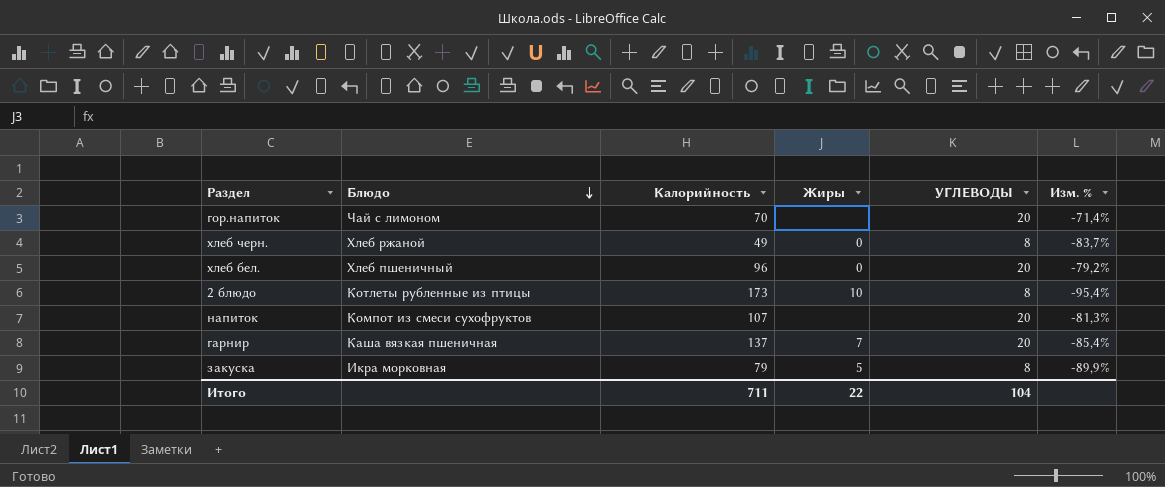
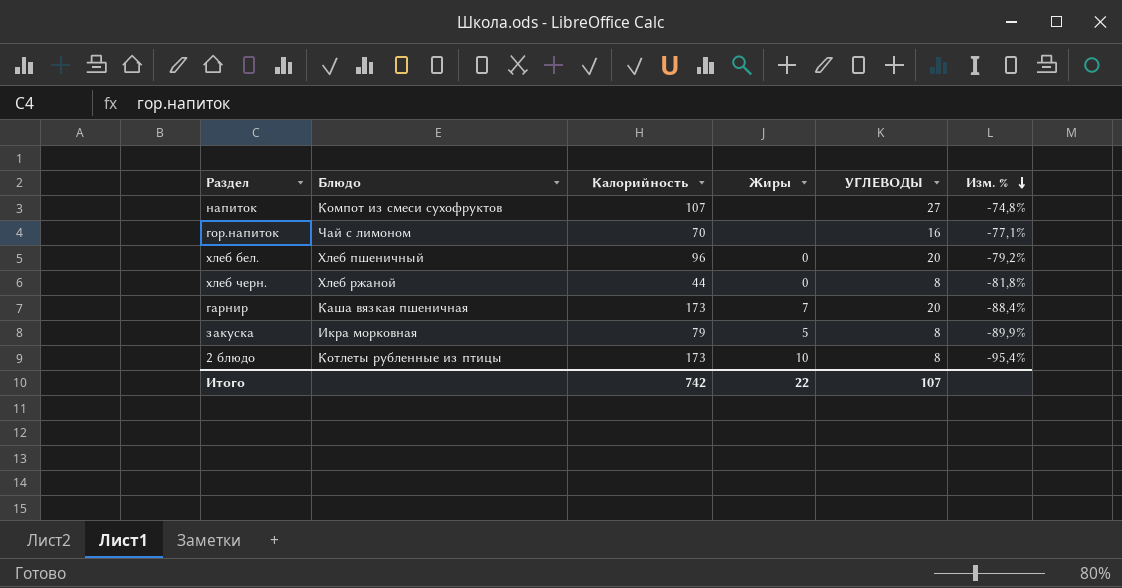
row order: Блюдо descending -> Изм. % descending
напиток | УГЛЕВОДЫ: 20 -> 27
напиток | Изм. %: -81,3% -> -74,8%
гор.напиток | УГЛЕВОДЫ: 20 -> 16
гор.напиток | Изм. %: -71,4% -> -77,1%
хлеб черн. | Калорийность: 49 -> 44
хлеб черн. | Изм. %: -83,7% -> -81,8%
гарнир | Калорийность: 137 -> 173
гарнир | Изм. %: -85,4% -> -88,4%
Итого | Калорийность: 711 -> 742
Итого | УГЛЕВОДЫ: 104 -> 107

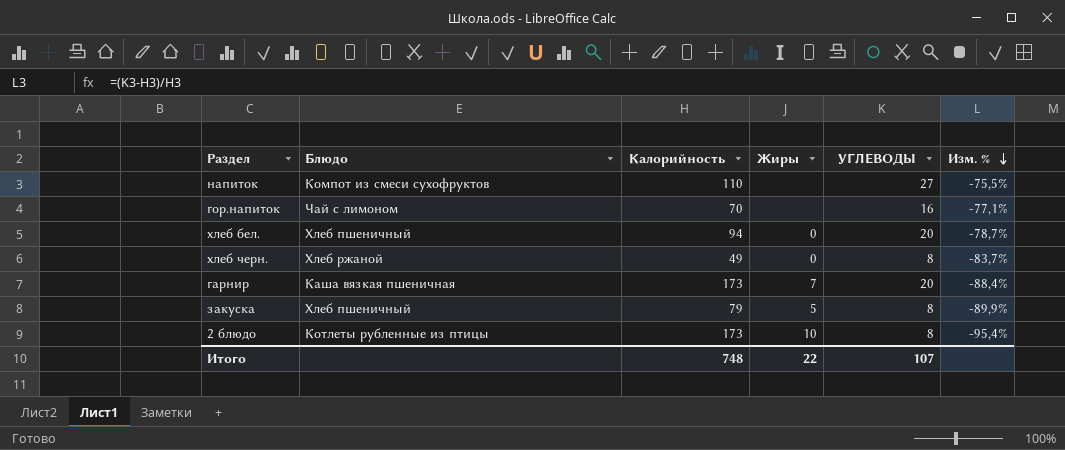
напиток | Калорийность: 107 -> 110
напиток | Изм. %: -74,8% -> -75,5%
хлеб бел. | Калорийность: 96 -> 94
хлеб бел. | Изм. %: -79,2% -> -78,7%
хлеб черн. | Калорийность: 44 -> 49
хлеб черн. | Изм. %: -81,8% -> -83,7%
закуска | Блюдо: Икра морковная -> Хлеб пшеничный
Итого | Калорийность: 742 -> 748

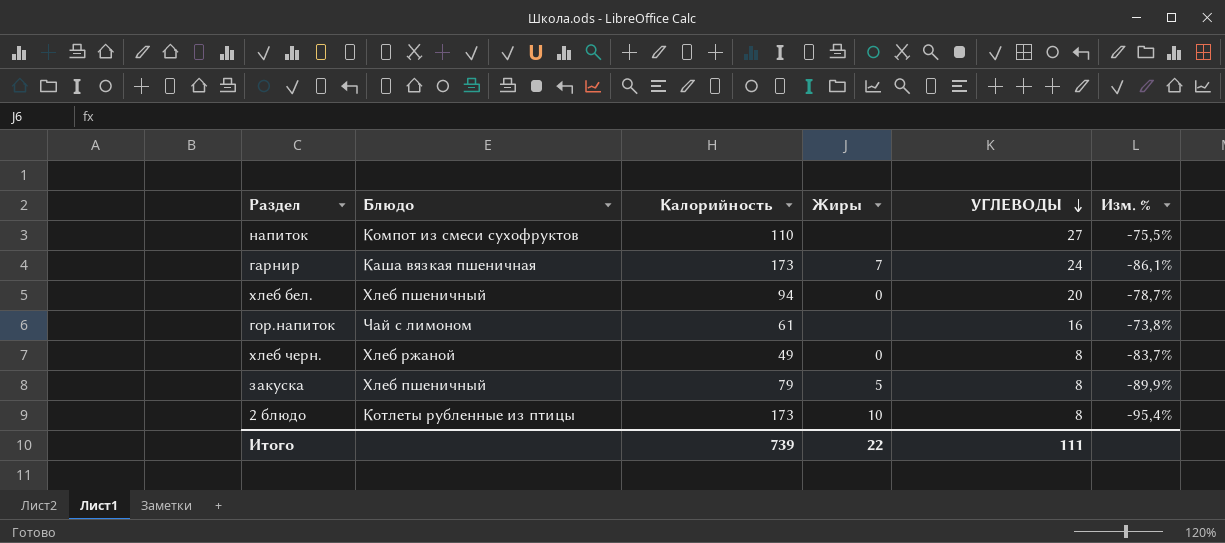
row order: Изм. % descending -> УГЛЕВОДЫ descending
гарнир | УГЛЕВОДЫ: 20 -> 24
гарнир | Изм. %: -88,4% -> -86,1%
гор.напиток | Калорийность: 70 -> 61
гор.напиток | Изм. %: -77,1% -> -73,8%
Итого | Калорийность: 748 -> 739
Итого | УГЛЕВОДЫ: 107 -> 111

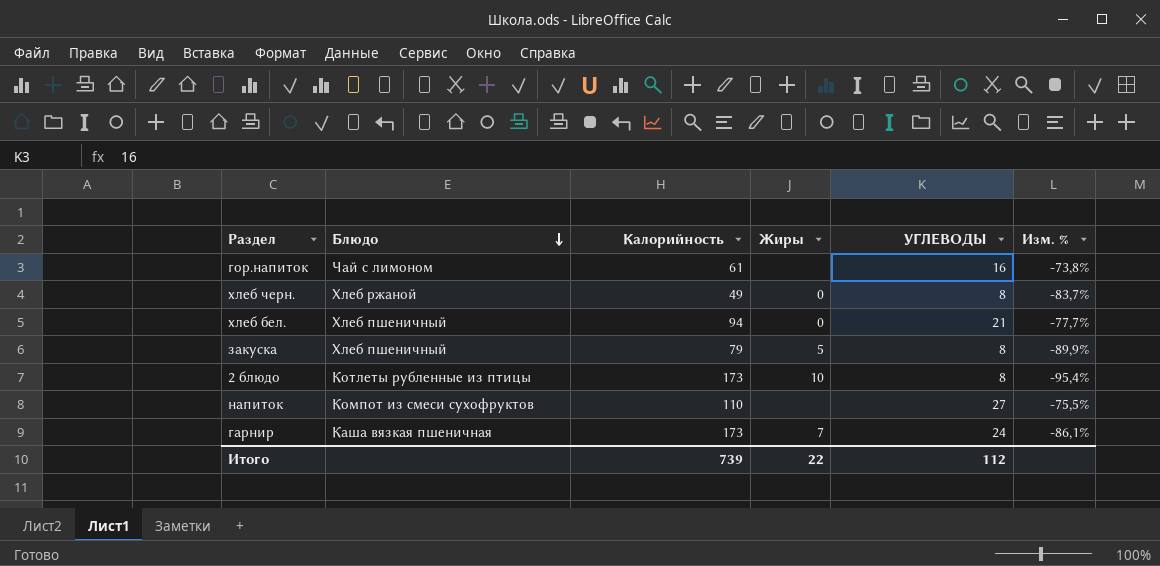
row order: УГЛЕВОДЫ descending -> Блюдо descending
хлеб бел. | УГЛЕВОДЫ: 20 -> 21
хлеб бел. | Изм. %: -78,7% -> -77,7%
Итого | УГЛЕВОДЫ: 111 -> 112

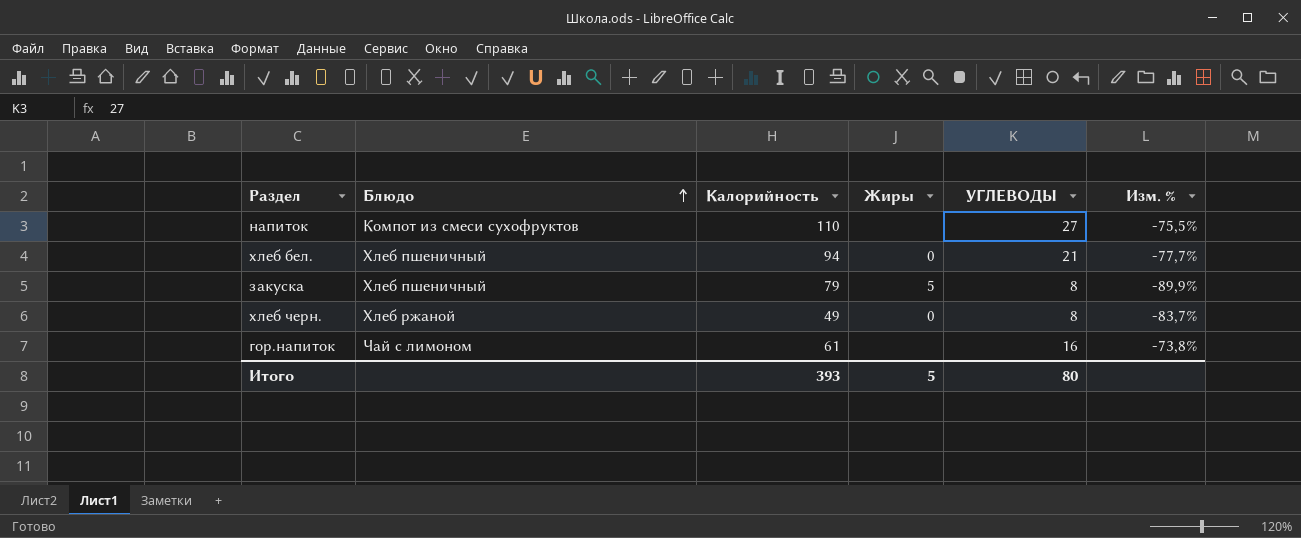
row order: Блюдо descending -> Блюдо ascending
row 2 блюдо: Котлеты рубленные из птицы | 173 | 10 | 8 | -95,4% -> none
row гарнир: Каша вязкая пшеничная | 173 | 7 | 24 | -86,1% -> none
Итого | Калорийность: 739 -> 393
Итого | Жиры: 22 -> 5
Итого | УГЛЕВОДЫ: 112 -> 80

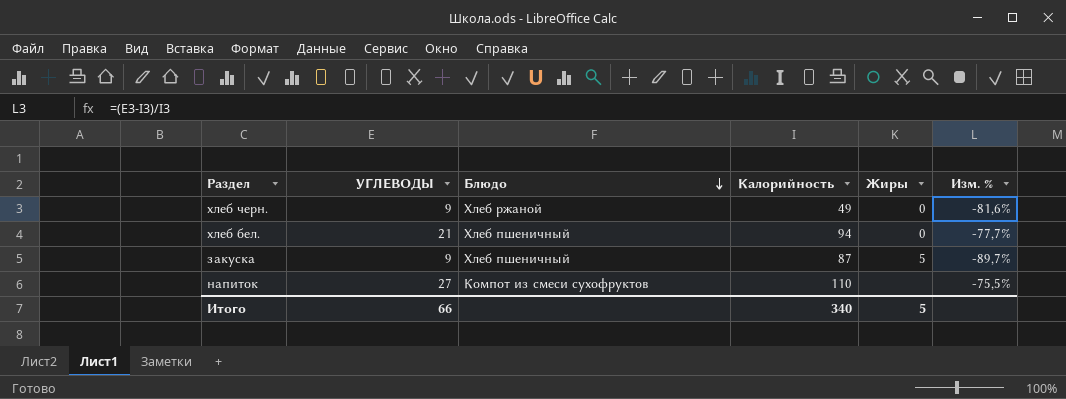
row order: Блюдо ascending -> Блюдо descending
column УГЛЕВОДЫ | position: 5 -> 2
row гор.напиток: Чай с лимоном | 61 | none | 16 | -73,8% -> none
хлеб черн. | УГЛЕВОДЫ: 8 -> 9
хлеб черн. | Изм. %: -83,7% -> -81,6%
закуска | УГЛЕВОДЫ: 8 -> 9
закуска | Калорийность: 79 -> 87
закуска | Изм. %: -89,9% -> -89,7%
Итого | УГЛЕВОДЫ: 80 -> 66
Итого | Калорийность: 393 -> 340

